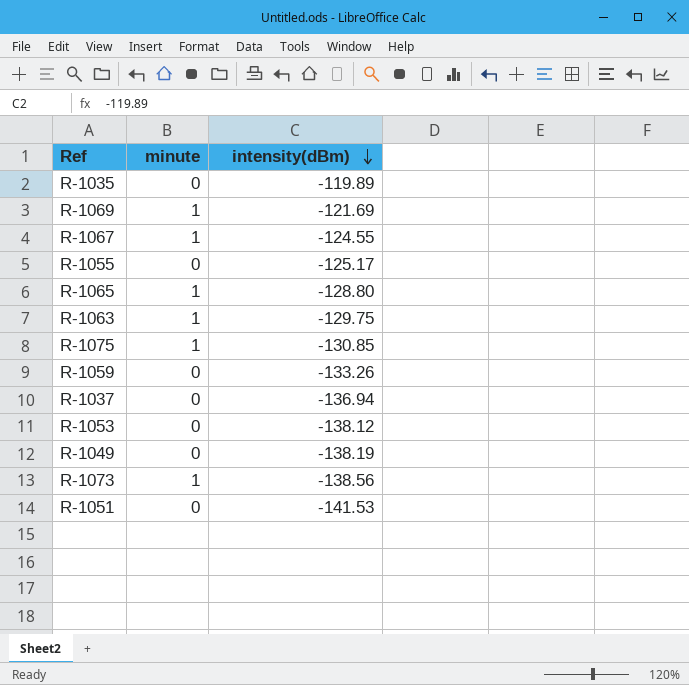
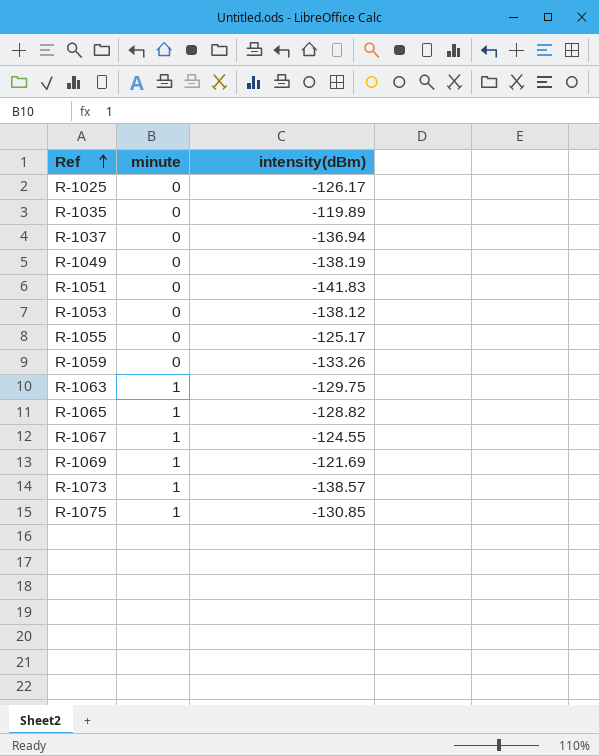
row order: intensity(dBm) descending -> Ref ascending
row R-1025: none -> 0 | -126.17
R-1051 | intensity(dBm): -141.53 -> -141.83
R-1065 | intensity(dBm): -128.80 -> -128.82
R-1073 | intensity(dBm): -138.56 -> -138.57

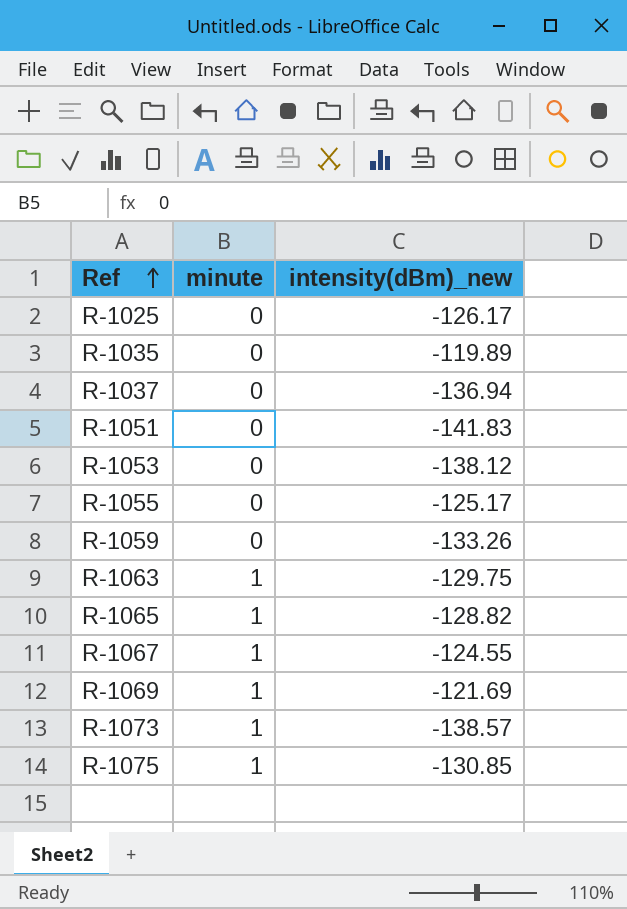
column name: intensity(dBm) -> intensity(dBm)_new
row R-1049: 0 | -138.19 -> none

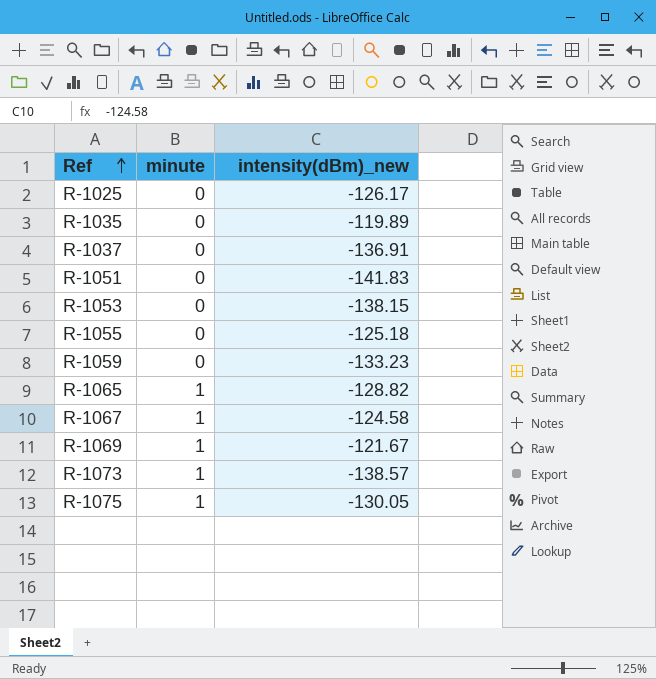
row R-1063: 1 | -129.75 -> none
R-1037 | intensity(dBm)_new: -136.94 -> -136.91
R-1053 | intensity(dBm)_new: -138.12 -> -138.15
R-1055 | intensity(dBm)_new: -125.17 -> -125.18
R-1059 | intensity(dBm)_new: -133.26 -> -133.23
R-1067 | intensity(dBm)_new: -124.55 -> -124.58
R-1069 | intensity(dBm)_new: -121.69 -> -121.67
R-1075 | intensity(dBm)_new: -130.85 -> -130.05

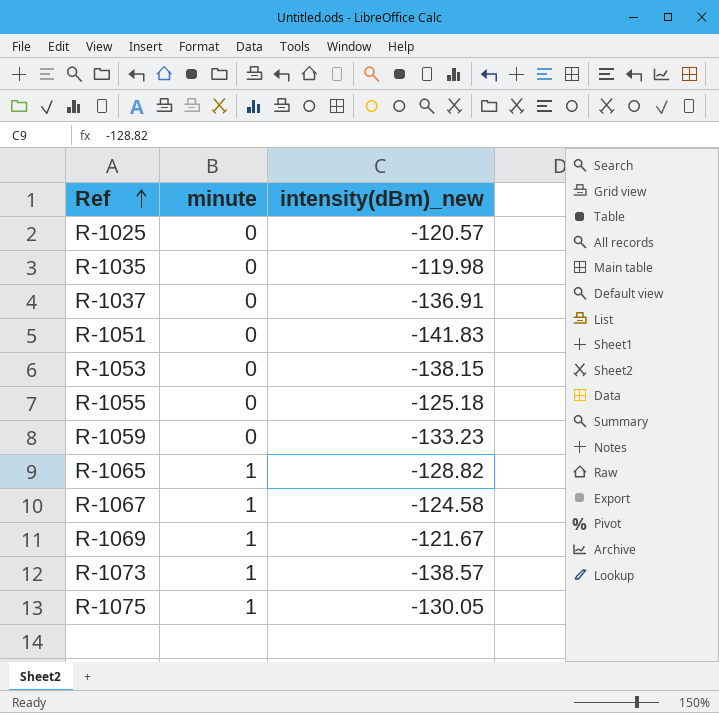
R-1025 | intensity(dBm)_new: -126.17 -> -120.57
R-1035 | intensity(dBm)_new: -119.89 -> -119.98

